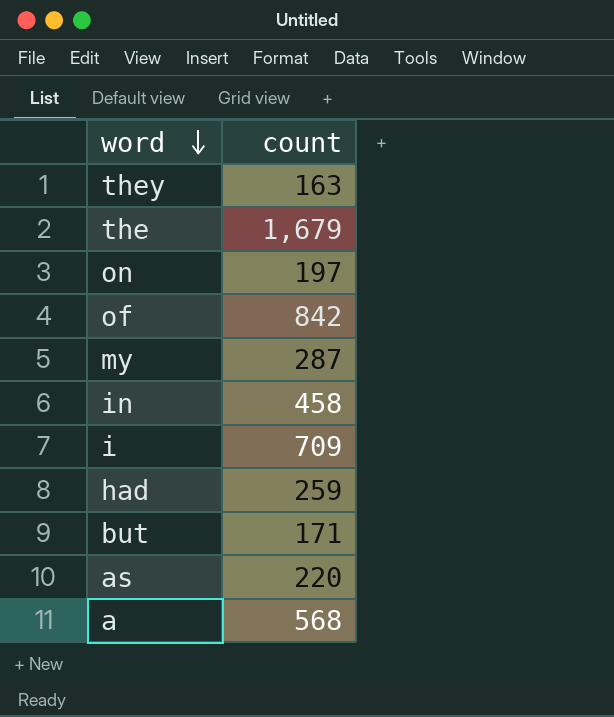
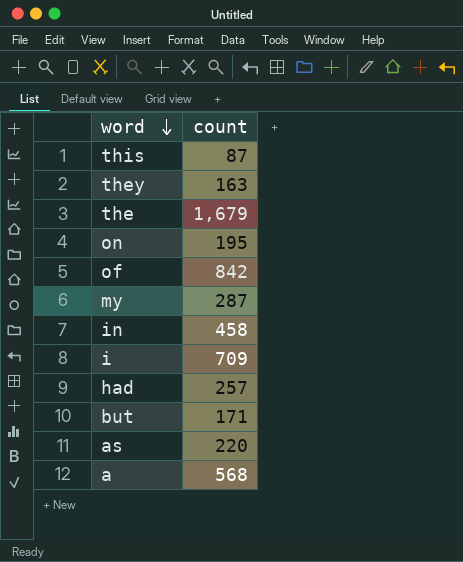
row this: none -> 87
on | count: 197 -> 195
had | count: 259 -> 257

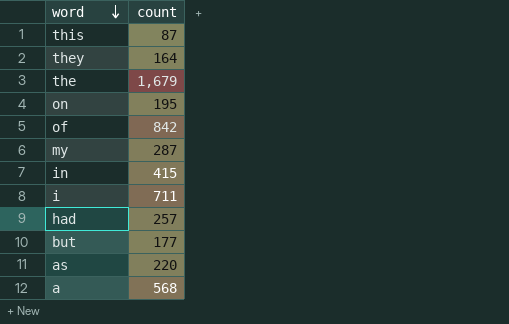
they | count: 163 -> 164
in | count: 458 -> 415
i | count: 709 -> 711
but | count: 171 -> 177

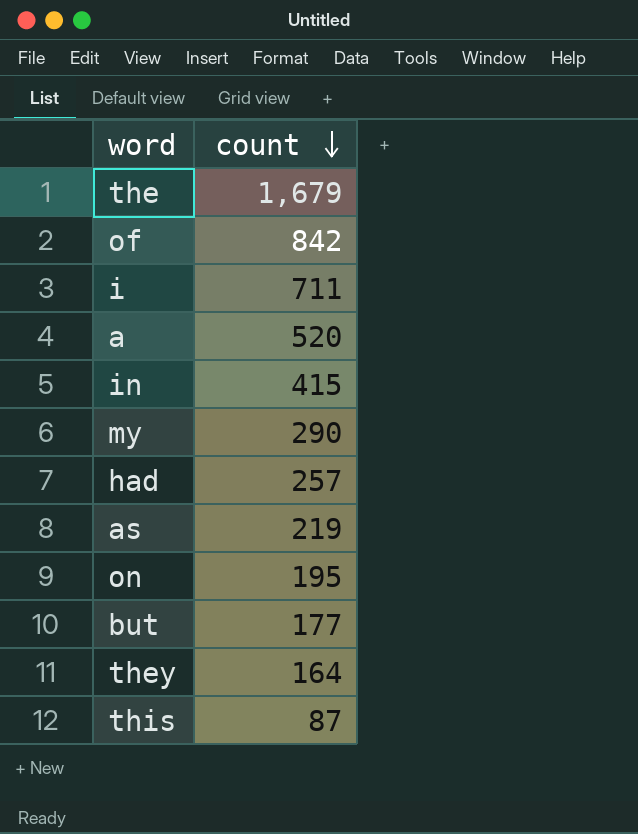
row order: word descending -> count descending
a | count: 568 -> 520
my | count: 287 -> 290
as | count: 220 -> 219

